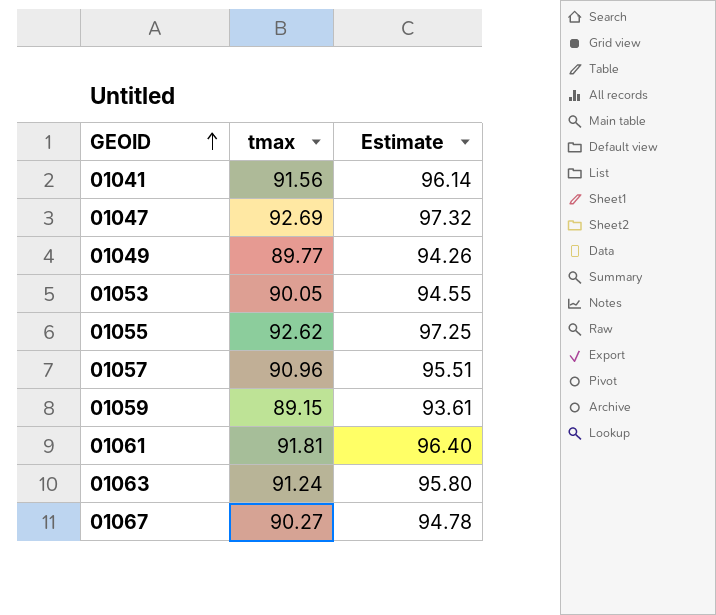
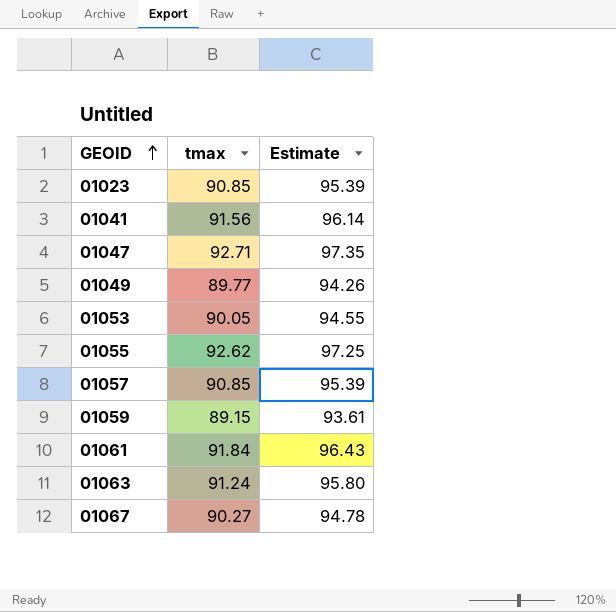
row 01023: none -> 90.85 | 95.39
01047 | tmax: 92.69 -> 92.71
01047 | Estimate: 97.32 -> 97.35
01057 | tmax: 90.96 -> 90.85
01057 | Estimate: 95.51 -> 95.39
01061 | tmax: 91.81 -> 91.84
01061 | Estimate: 96.40 -> 96.43

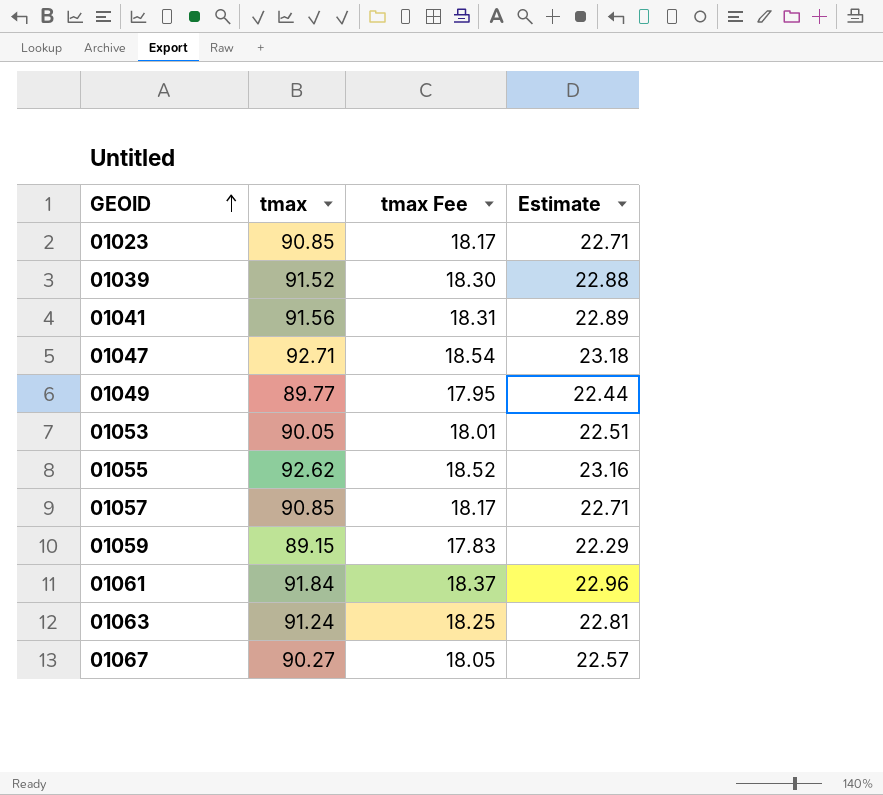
column tmax Fee | formula: none -> [tmax] * 0.2
column Estimate | formula: [tmax] * 1.05 -> [tmax] * 0.25
row 01039: none -> 91.52 | 18.30 | 22.88

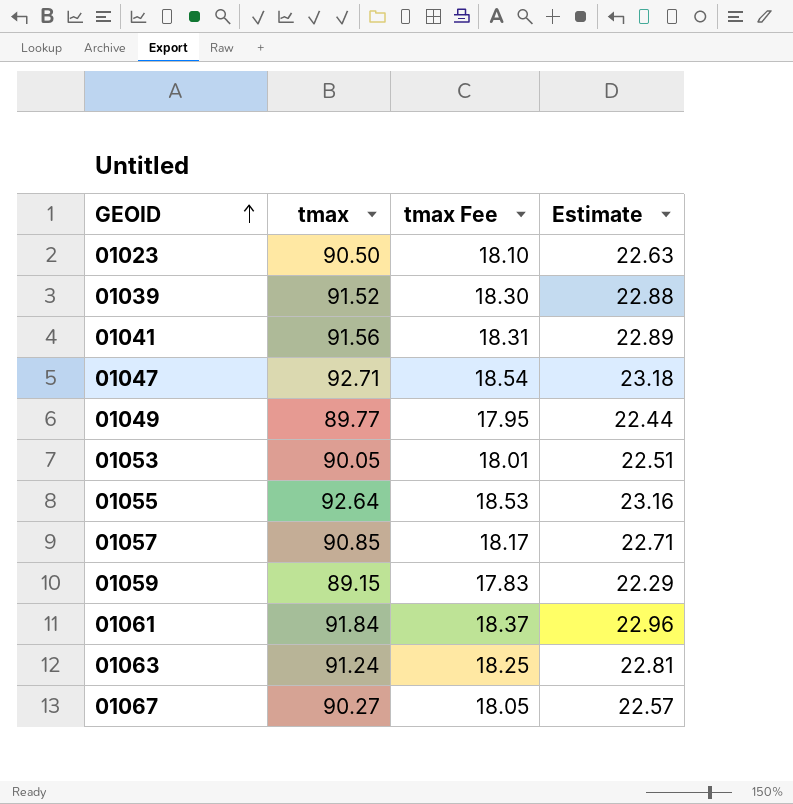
01023 | tmax: 90.85 -> 90.50
01023 | tmax Fee: 18.17 -> 18.10
01023 | Estimate: 22.71 -> 22.63
01055 | tmax: 92.62 -> 92.64
01055 | tmax Fee: 18.52 -> 18.53

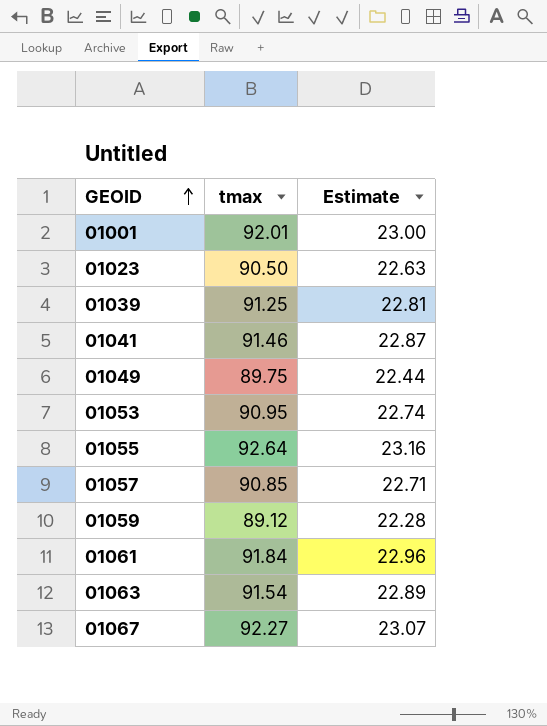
column tmax Fee | formula: [tmax] * 0.2 -> none
row 01047: 92.71 | 18.54 | 23.18 -> none
row 01001: none -> 92.01 | 23.00
01039 | tmax: 91.52 -> 91.25
01039 | Estimate: 22.88 -> 22.81
01041 | tmax: 91.56 -> 91.46
01041 | Estimate: 22.89 -> 22.87
01049 | tmax: 89.77 -> 89.75
01053 | tmax: 90.05 -> 90.95
01053 | Estimate: 22.51 -> 22.74
01059 | tmax: 89.15 -> 89.12
01059 | Estimate: 22.29 -> 22.28
01063 | tmax: 91.24 -> 91.54
01063 | Estimate: 22.81 -> 22.89
01067 | tmax: 90.27 -> 92.27
01067 | Estimate: 22.57 -> 23.07

